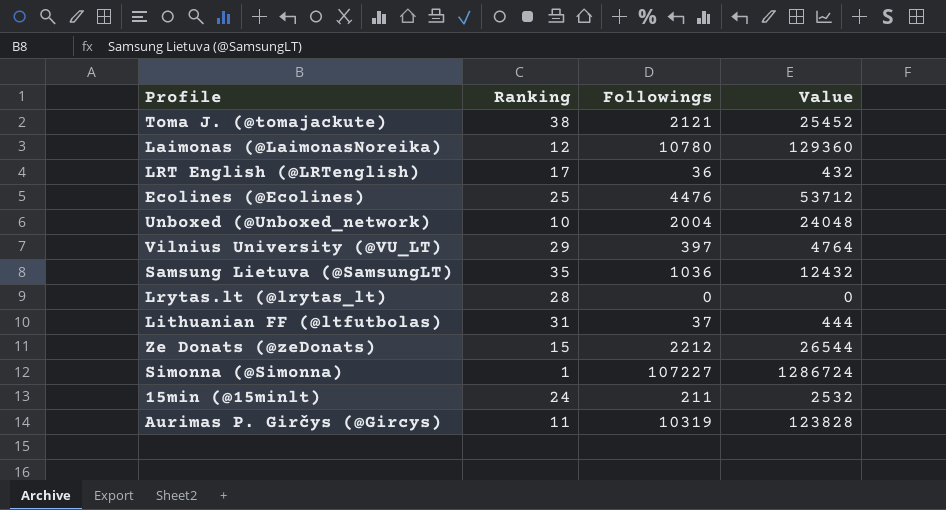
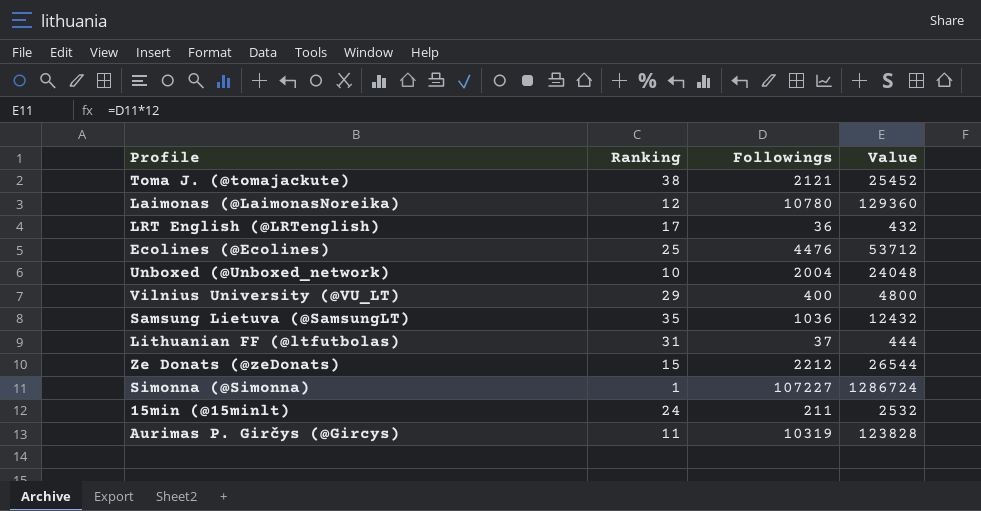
row Lrytas.lt (@lrytas_lt): 28 | 0 | 0 -> none
Vilnius University (@VU_LT) | Followings: 397 -> 400
Vilnius University (@VU_LT) | Value: 4764 -> 4800

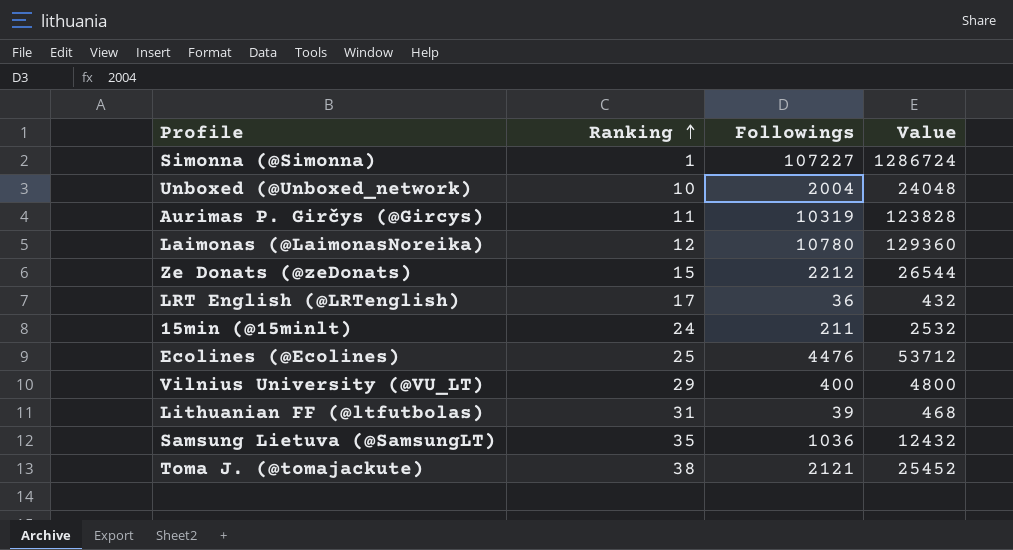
row order: none -> Ranking ascending
Lithuanian FF (@ltfutbolas) | Followings: 37 -> 39
Lithuanian FF (@ltfutbolas) | Value: 444 -> 468

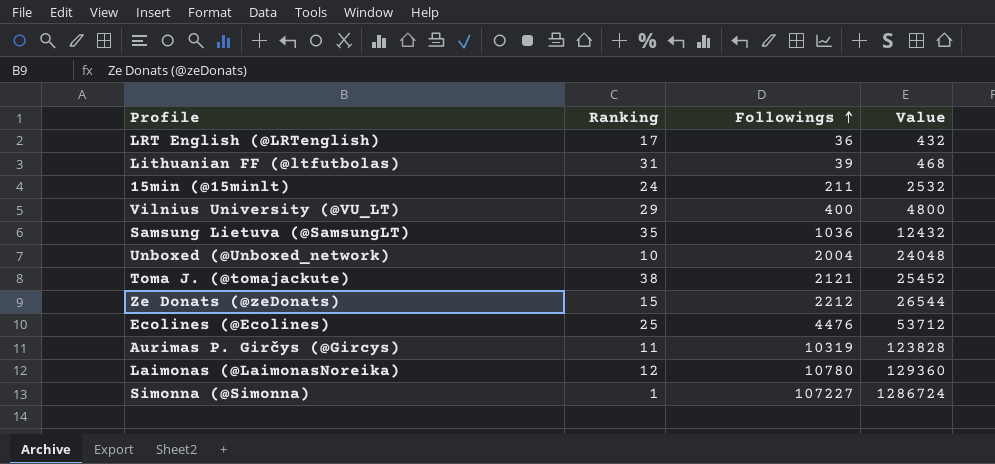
row order: Ranking ascending -> Followings ascending

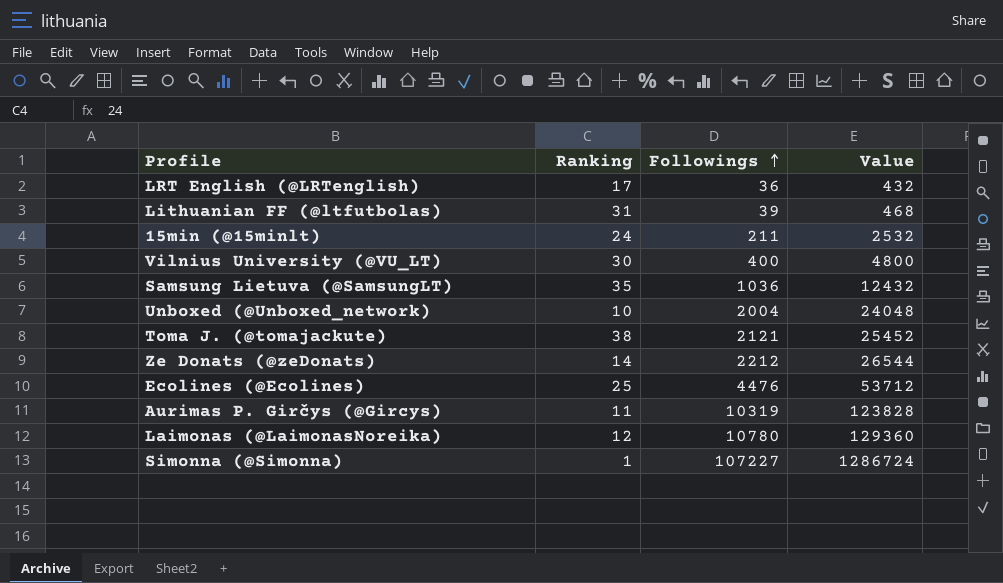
Vilnius University (@VU_LT) | Ranking: 29 -> 30
Ze Donats (@zeDonats) | Ranking: 15 -> 14

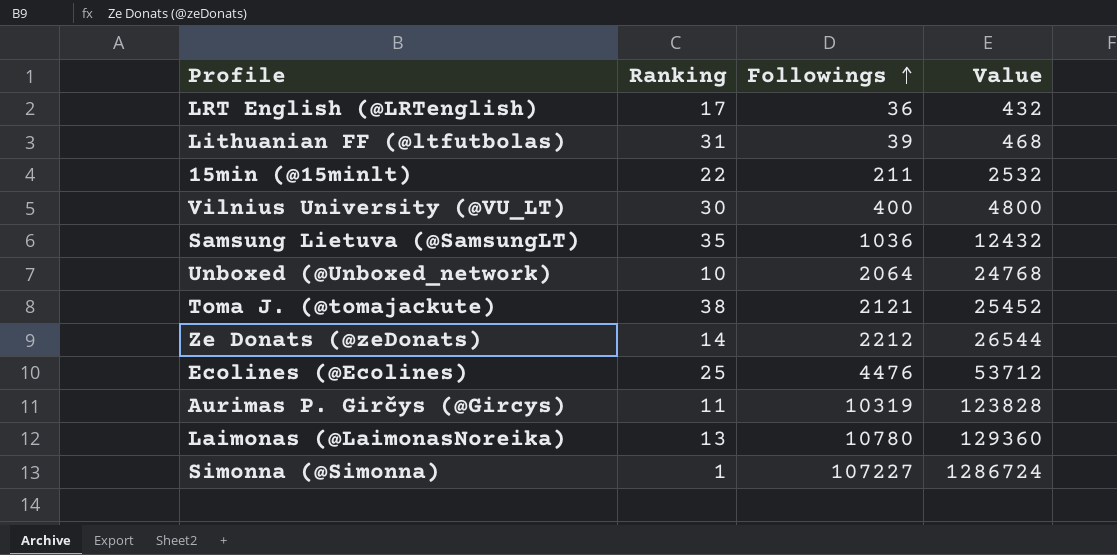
15min (@15minlt) | Ranking: 24 -> 22
Unboxed (@Unboxed_network) | Followings: 2004 -> 2064
Unboxed (@Unboxed_network) | Value: 24048 -> 24768
Laimonas (@LaimonasNoreika) | Ranking: 12 -> 13

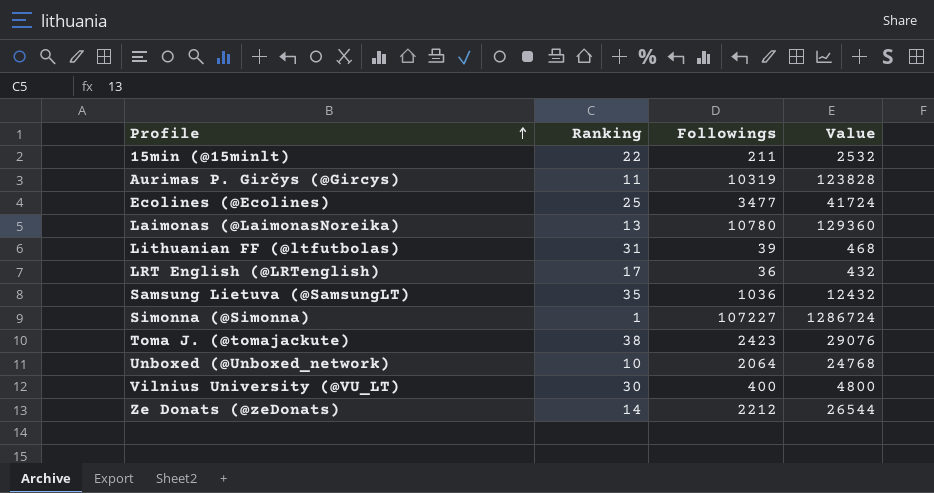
row order: Followings ascending -> Profile ascending
Ecolines (@Ecolines) | Followings: 4476 -> 3477
Ecolines (@Ecolines) | Value: 53712 -> 41724
Toma J. (@tomajackute) | Followings: 2121 -> 2423
Toma J. (@tomajackute) | Value: 25452 -> 29076

